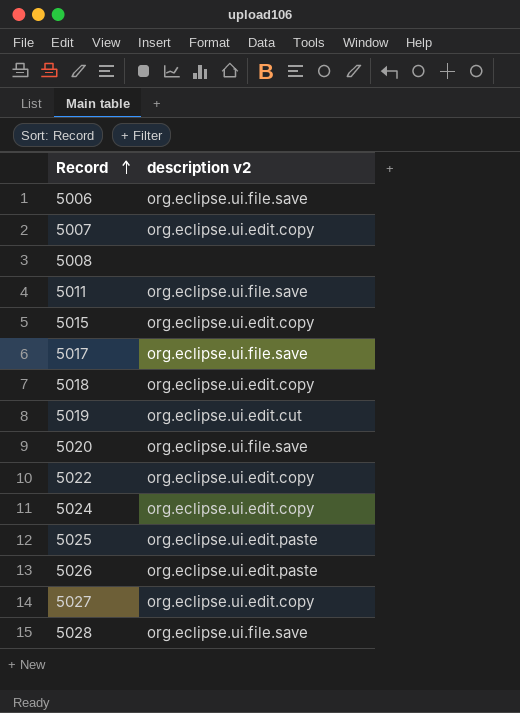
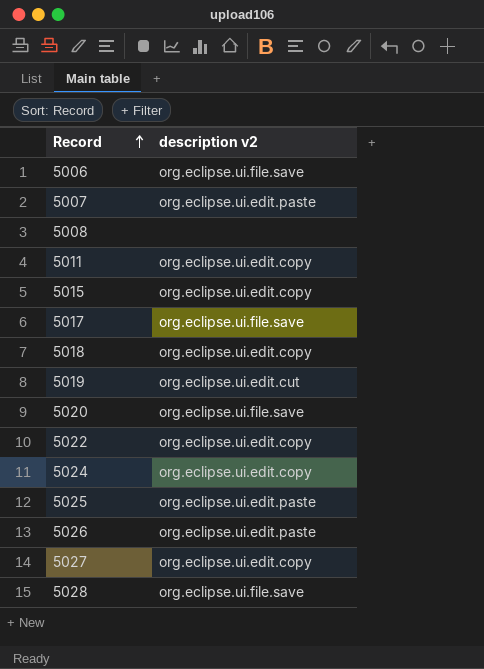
5007 | description v2: org.eclipse.ui.edit.copy -> org.eclipse.ui.edit.paste
5011 | description v2: org.eclipse.ui.file.save -> org.eclipse.ui.edit.copy

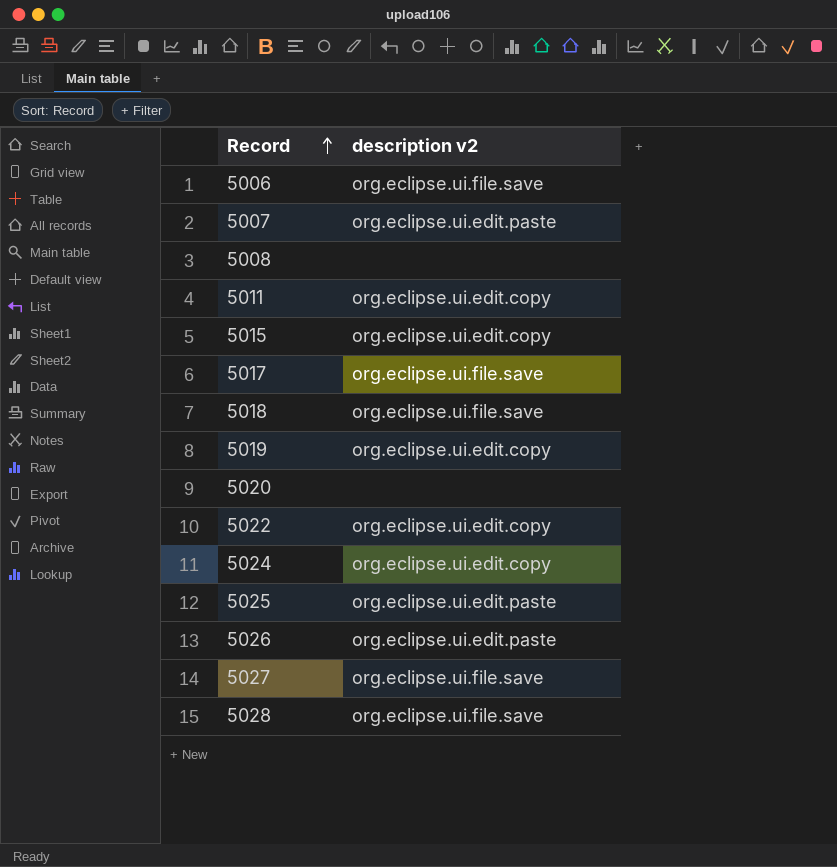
5018 | description v2: org.eclipse.ui.edit.copy -> org.eclipse.ui.file.save
5019 | description v2: org.eclipse.ui.edit.cut -> org.eclipse.ui.edit.copy
5020 | description v2: org.eclipse.ui.file.save -> none
5027 | description v2: org.eclipse.ui.edit.copy -> org.eclipse.ui.file.save

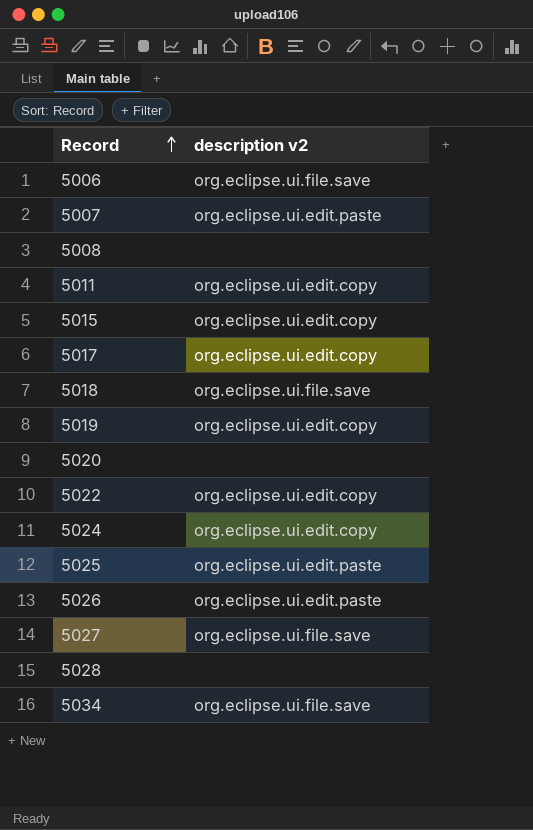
5017 | description v2: org.eclipse.ui.file.save -> org.eclipse.ui.edit.copy
5028 | description v2: org.eclipse.ui.file.save -> none
row 5034: none -> org.eclipse.ui.file.save

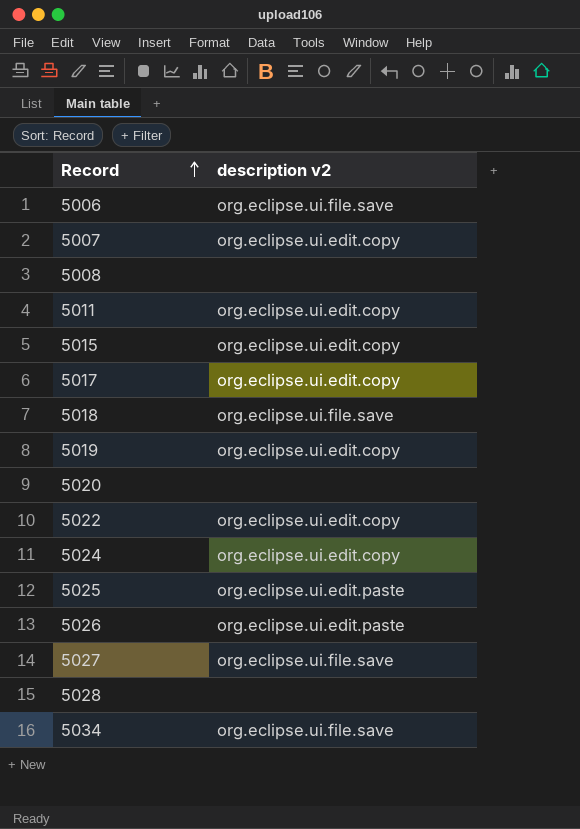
5007 | description v2: org.eclipse.ui.edit.paste -> org.eclipse.ui.edit.copy

